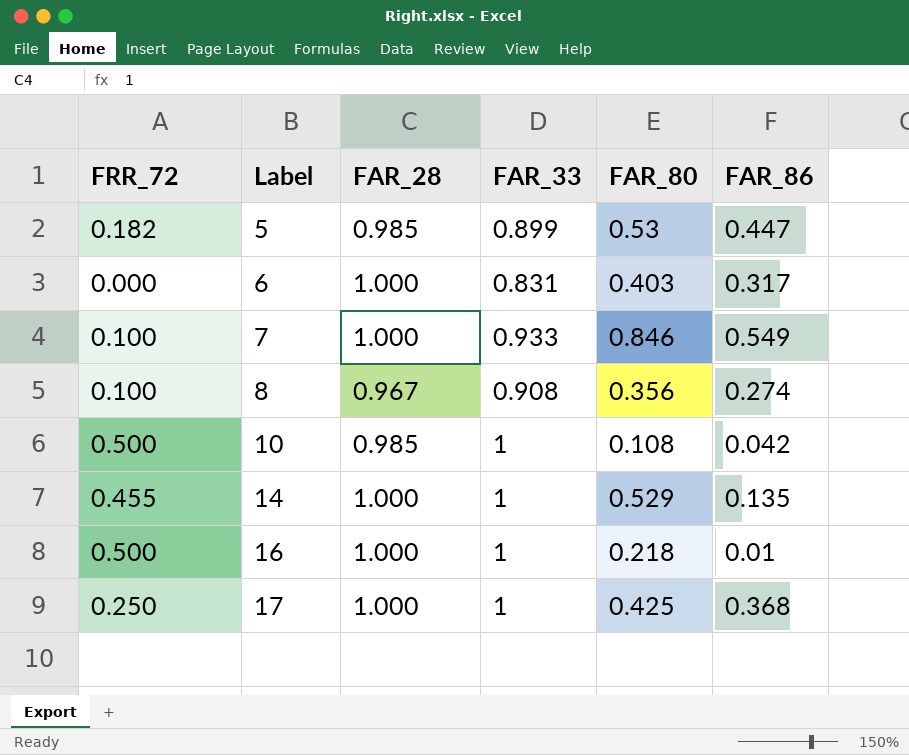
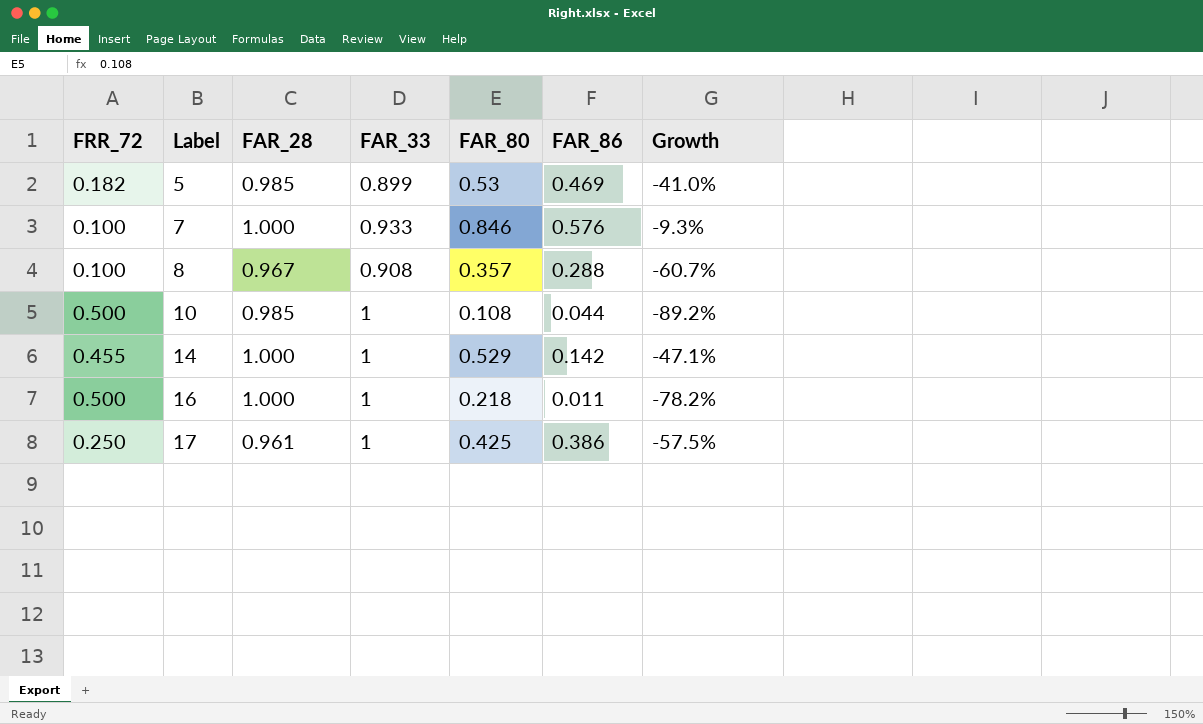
column Growth | formula: none -> ([FAR_80] - [FAR_33]) / [FAR_33]
row 6: 0.000 | 1.000 | 0.831 | 0.403 | 0.317 -> none
5 | FAR_86: 0.447 -> 0.469
7 | FAR_86: 0.549 -> 0.576
8 | FAR_80: 0.356 -> 0.357
8 | FAR_86: 0.274 -> 0.288
10 | FAR_86: 0.042 -> 0.044
14 | FAR_86: 0.135 -> 0.142
16 | FAR_86: 0.01 -> 0.011
17 | FAR_28: 1.000 -> 0.961
17 | FAR_86: 0.368 -> 0.386

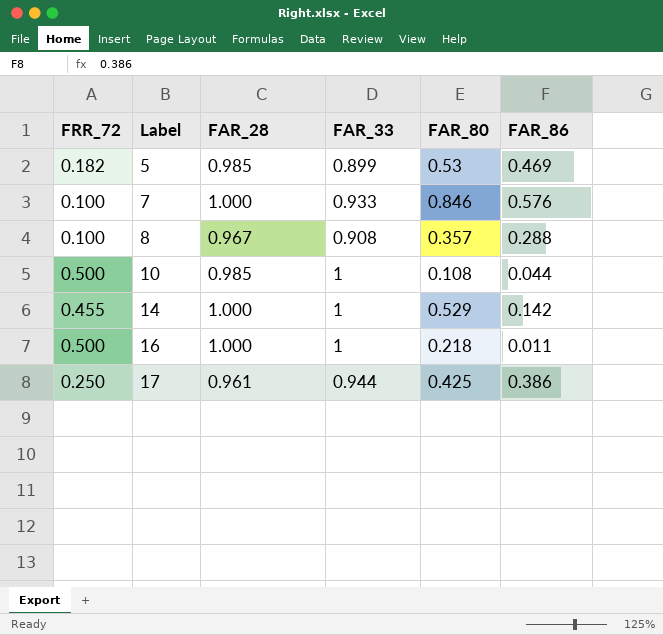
column Growth | formula: ([FAR_80] - [FAR_33]) / [FAR_33] -> none
17 | FAR_33: 1 -> 0.944

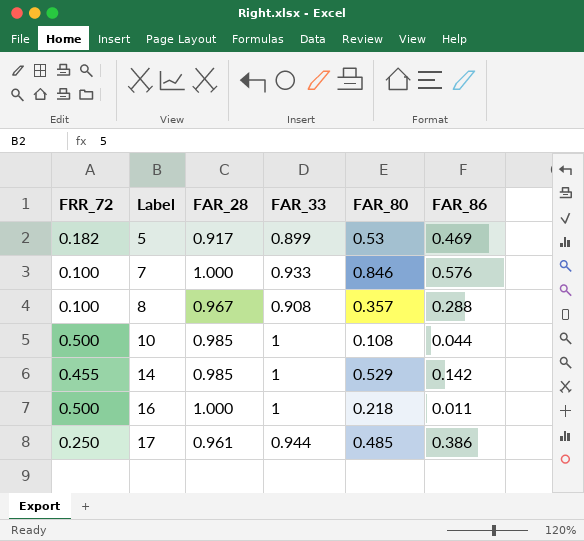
5 | FAR_28: 0.985 -> 0.917
14 | FAR_28: 1.000 -> 0.985
17 | FAR_80: 0.425 -> 0.485

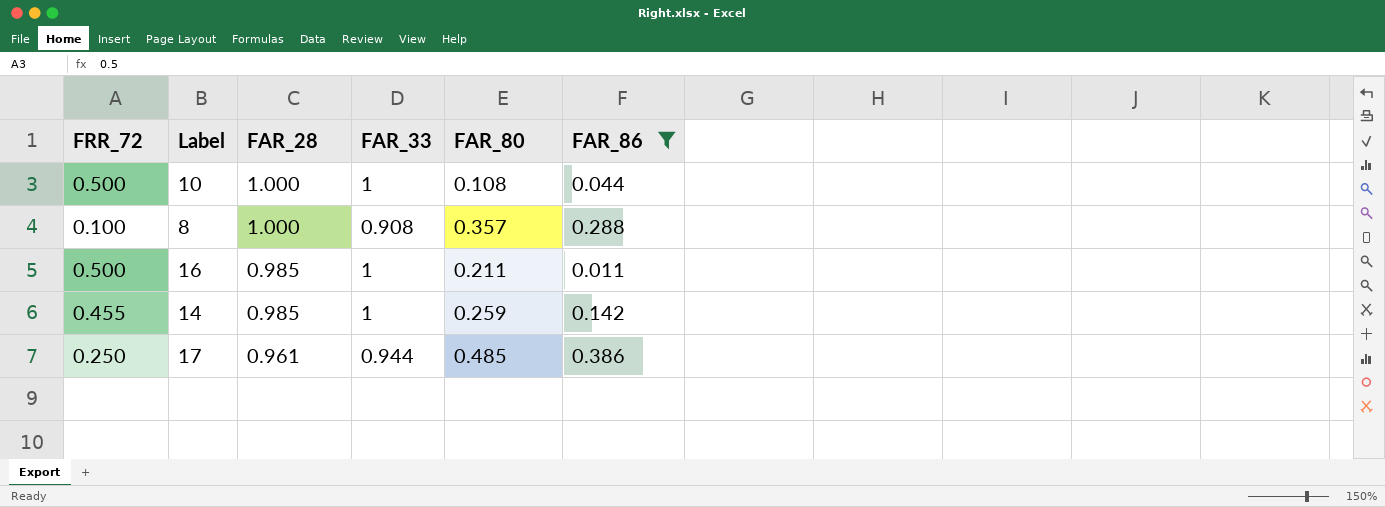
filter: none -> FAR_86 <= 0.386
row order: Label ascending -> FAR_28 descending
10 | FAR_28: 0.985 -> 1.000
8 | FAR_28: 0.967 -> 1.000
16 | FAR_28: 1.000 -> 0.985
16 | FAR_80: 0.218 -> 0.211
14 | FAR_80: 0.529 -> 0.259

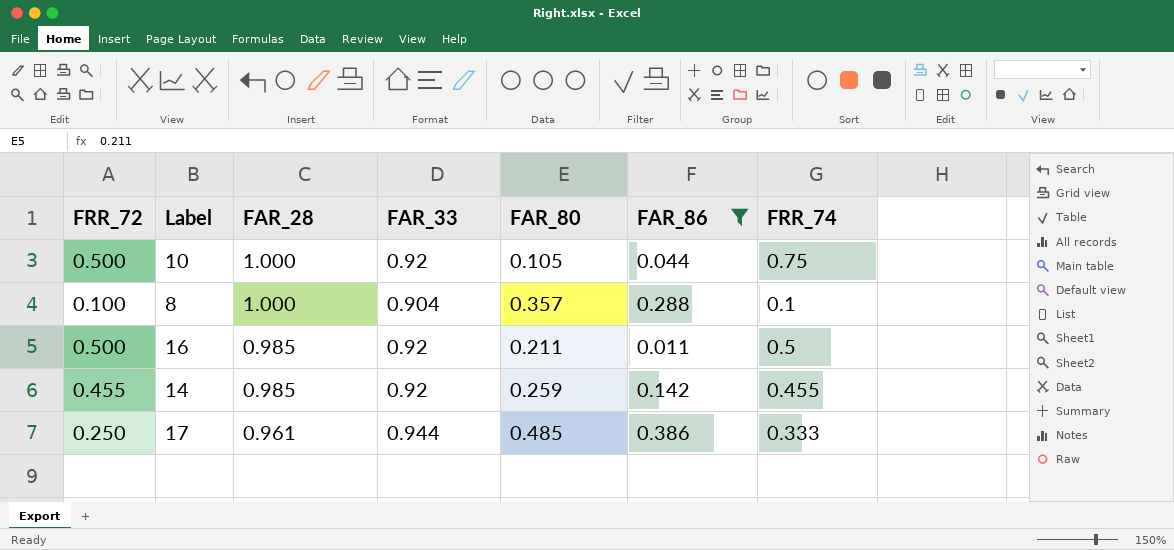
column FRR_74 | position: none -> 7
10 | FAR_33: 1 -> 0.92
10 | FAR_80: 0.108 -> 0.105
8 | FAR_33: 0.908 -> 0.904
16 | FAR_33: 1 -> 0.92
14 | FAR_33: 1 -> 0.92

